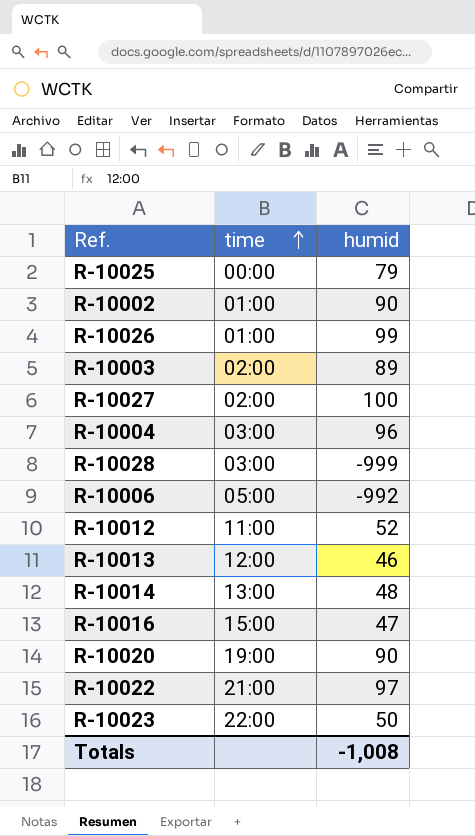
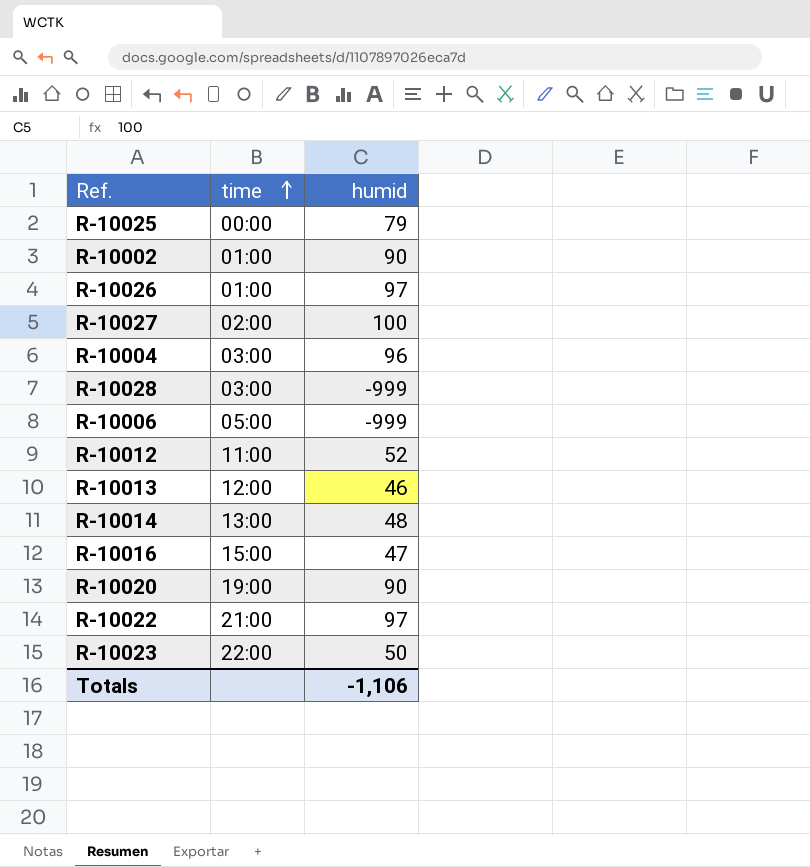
row R-10003: 02:00 | 89 -> none
R-10026 | humid: 99 -> 97
R-10006 | humid: -992 -> -999
Totals | humid: -1,008 -> -1,106

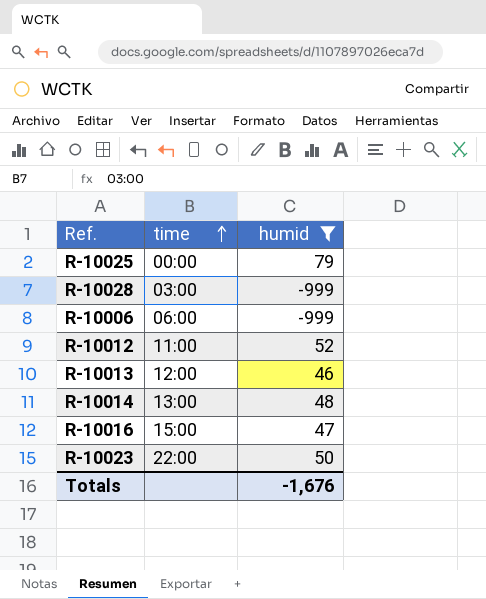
filter: none -> humid <= 79
R-10006 | time: 05:00 -> 06:00
Totals | humid: -1,106 -> -1,676

